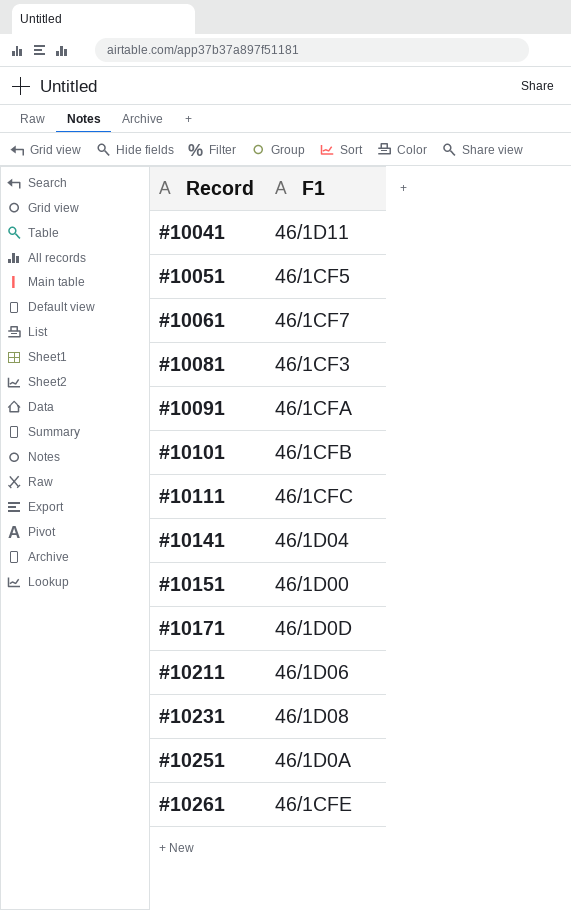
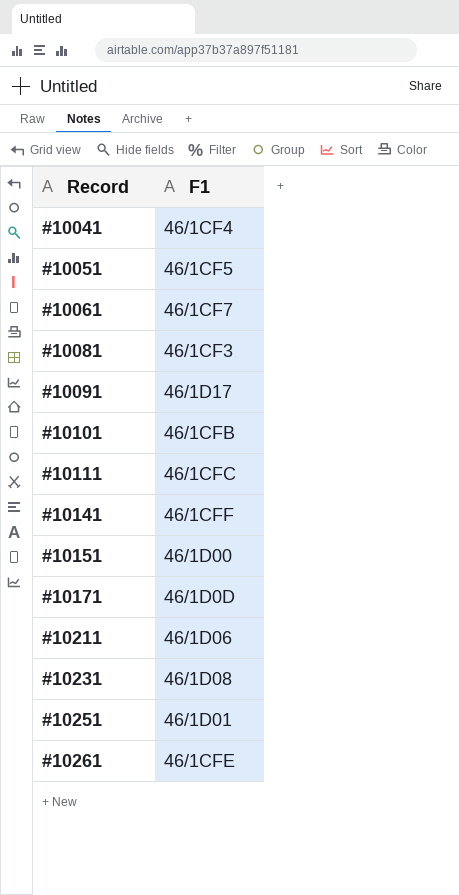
#10041 | F1: 46/1D11 -> 46/1CF4
#10091 | F1: 46/1CFA -> 46/1D17
#10141 | F1: 46/1D04 -> 46/1CFF
#10251 | F1: 46/1D0A -> 46/1D01

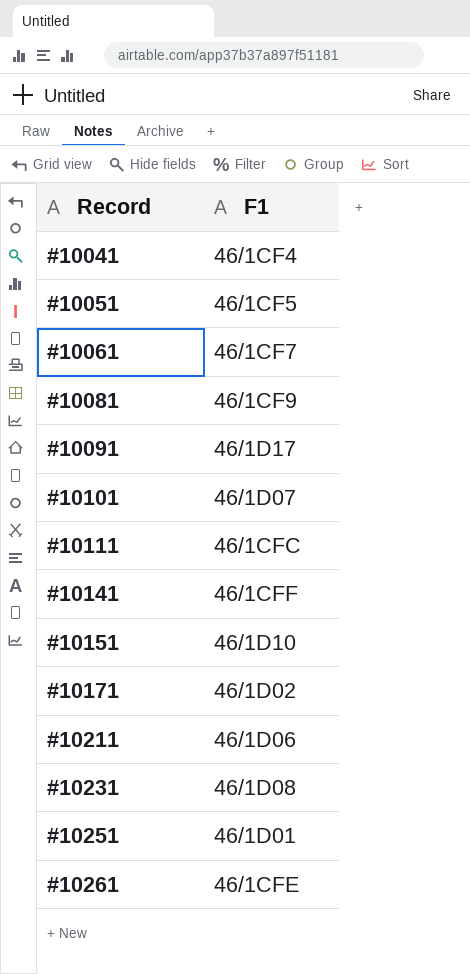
#10081 | F1: 46/1CF3 -> 46/1CF9
#10101 | F1: 46/1CFB -> 46/1D07
#10151 | F1: 46/1D00 -> 46/1D10
#10171 | F1: 46/1D0D -> 46/1D02

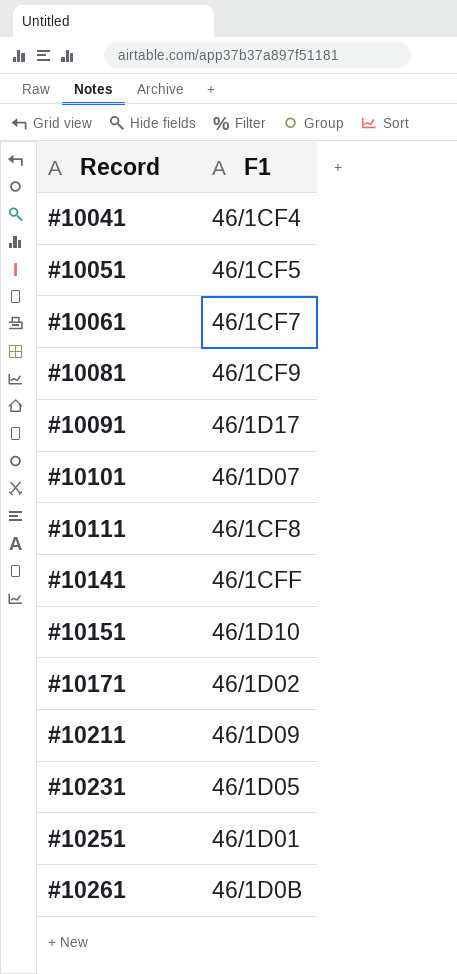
#10111 | F1: 46/1CFC -> 46/1CF8
#10211 | F1: 46/1D06 -> 46/1D09
#10231 | F1: 46/1D08 -> 46/1D05
#10261 | F1: 46/1CFE -> 46/1D0B

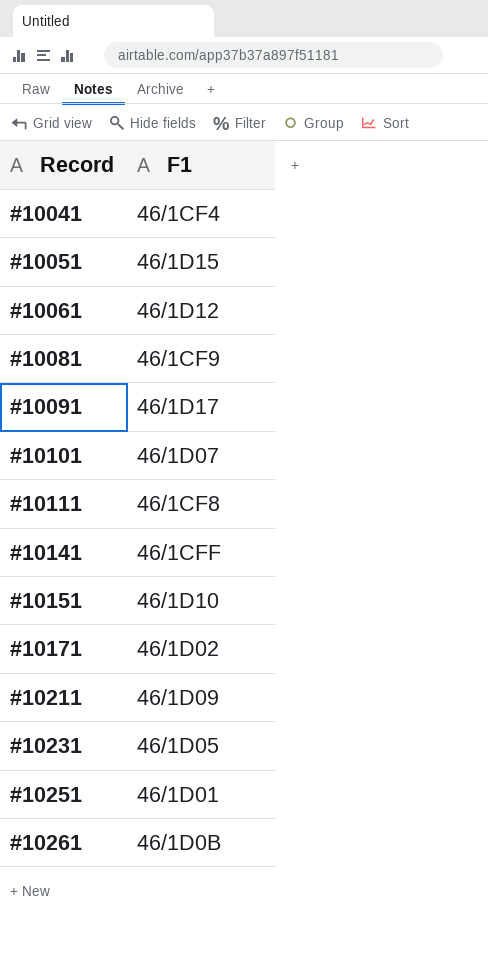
#10051 | F1: 46/1CF5 -> 46/1D15
#10061 | F1: 46/1CF7 -> 46/1D12

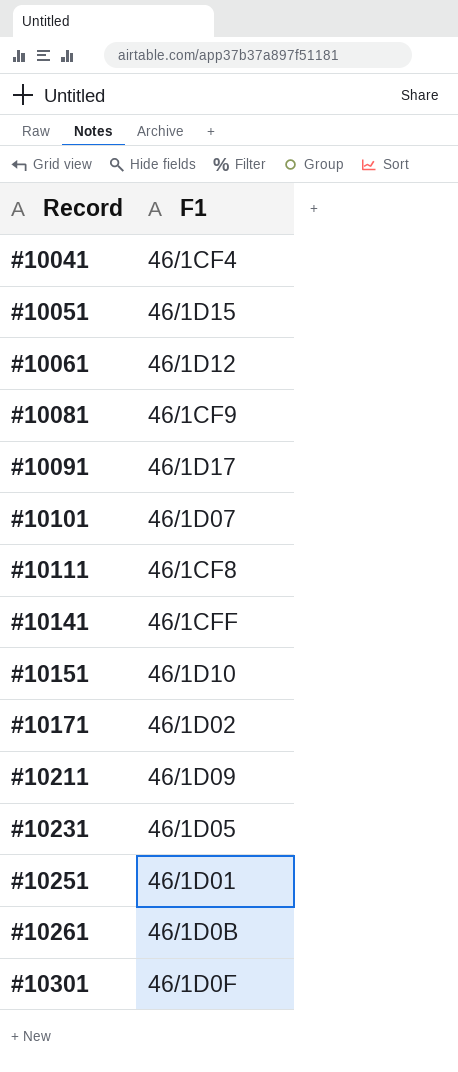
row #10301: none -> 46/1D0F

